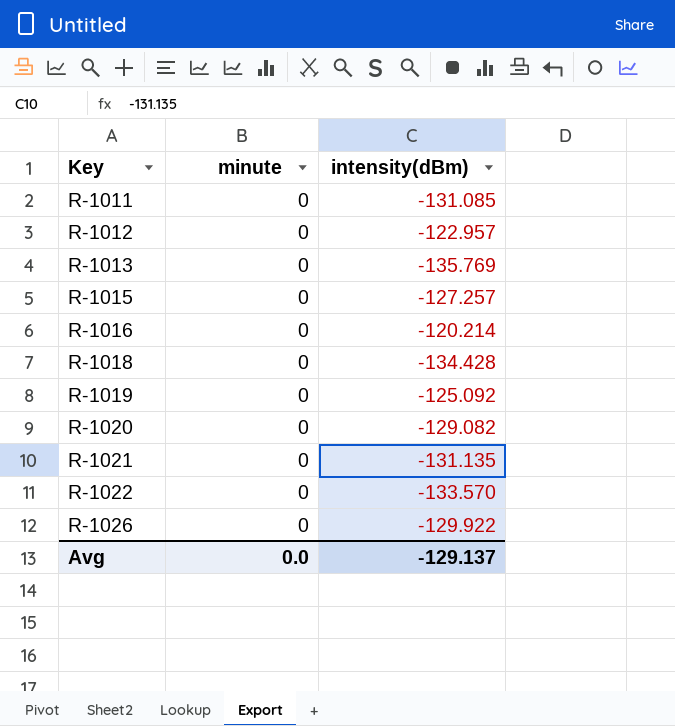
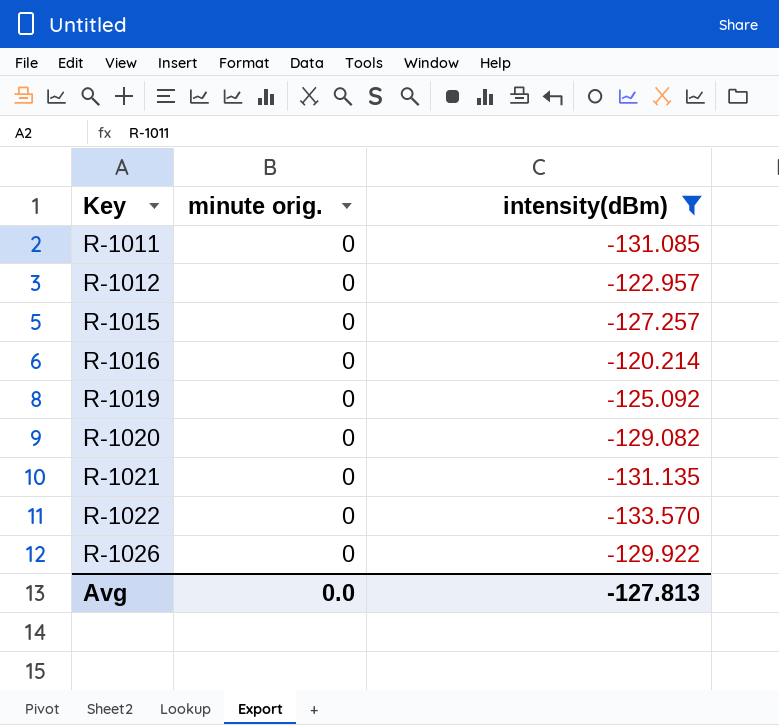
filter: none -> intensity(dBm) >= -133.570
column name: minute -> minute orig.
Avg | intensity(dBm): -129.137 -> -127.813

